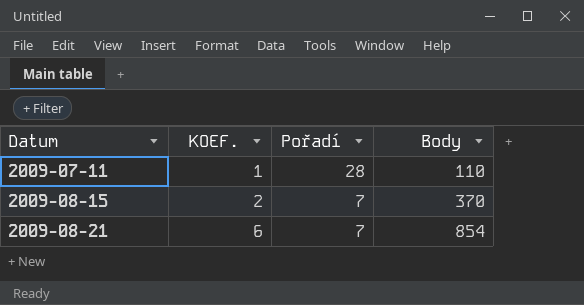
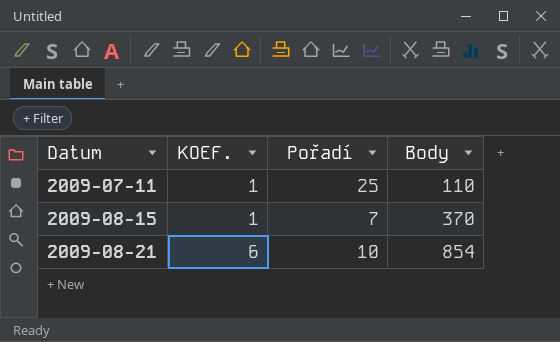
2009-07-11 | Pořadí: 28 -> 25
2009-08-15 | KOEF.: 2 -> 1
2009-08-21 | Pořadí: 7 -> 10

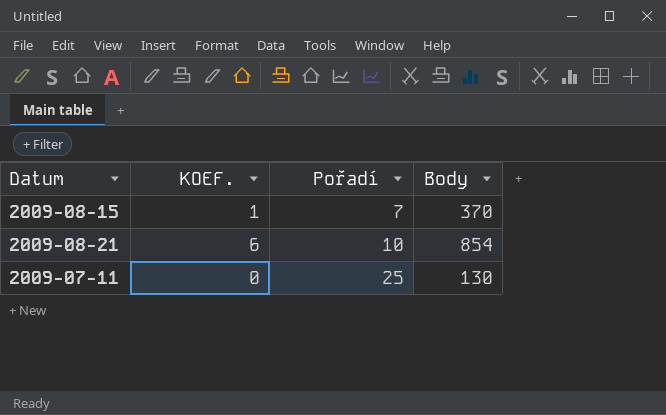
row order: Datum ascending -> Pořadí ascending
2009-07-11 | KOEF.: 1 -> 0
2009-07-11 | Body: 110 -> 130

